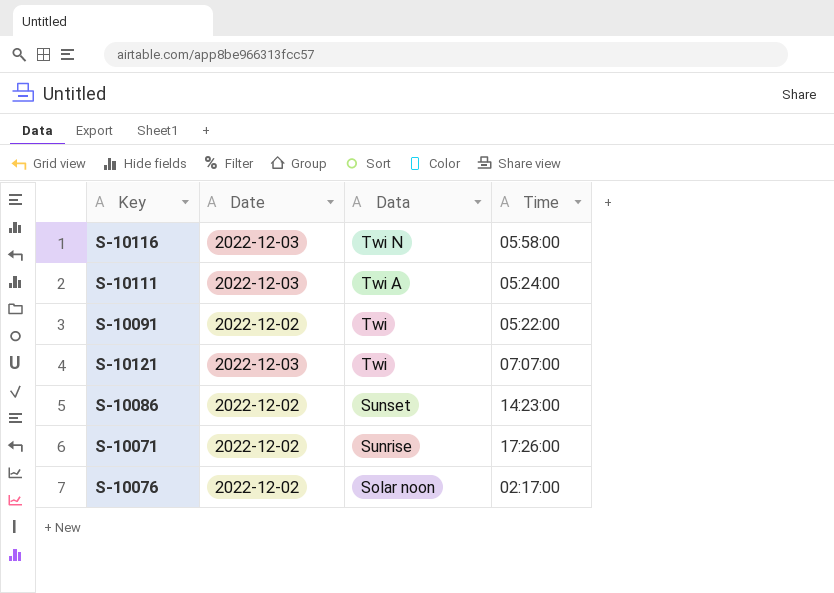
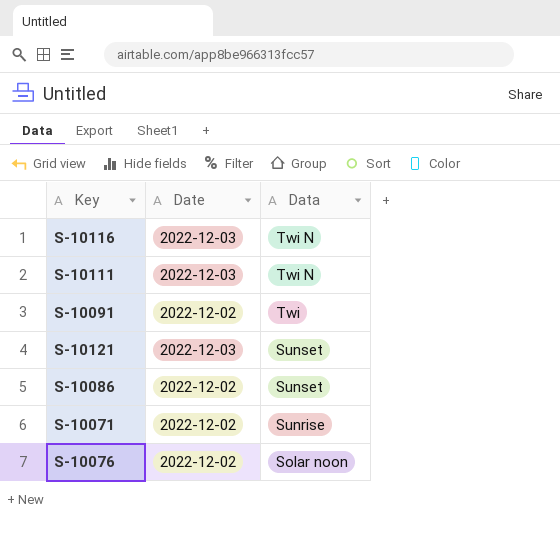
column Time | position: 4 -> none
S-10111 | Data: Twi A -> Twi N
S-10121 | Data: Twi -> Sunset

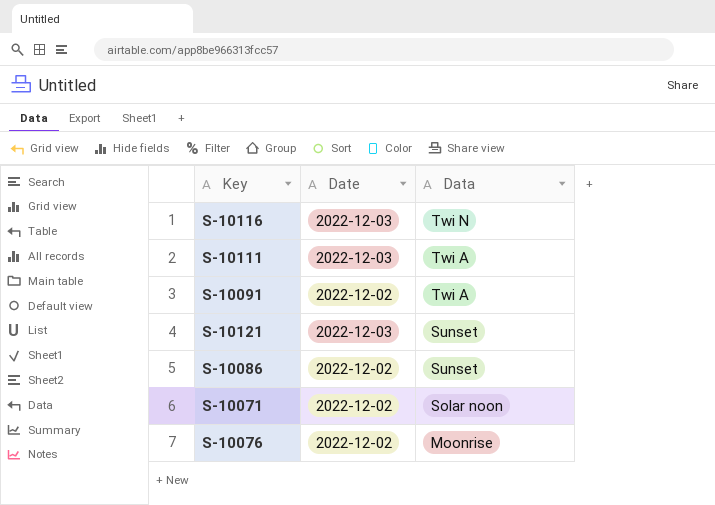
S-10111 | Data: Twi N -> Twi A
S-10091 | Data: Twi -> Twi A
S-10071 | Data: Sunrise -> Solar noon
S-10076 | Data: Solar noon -> Moonrise

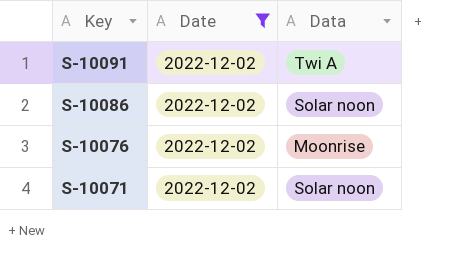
filter: none -> Date = 2022-12-02
row order: Data descending -> Key descending
S-10086 | Data: Sunset -> Solar noon

